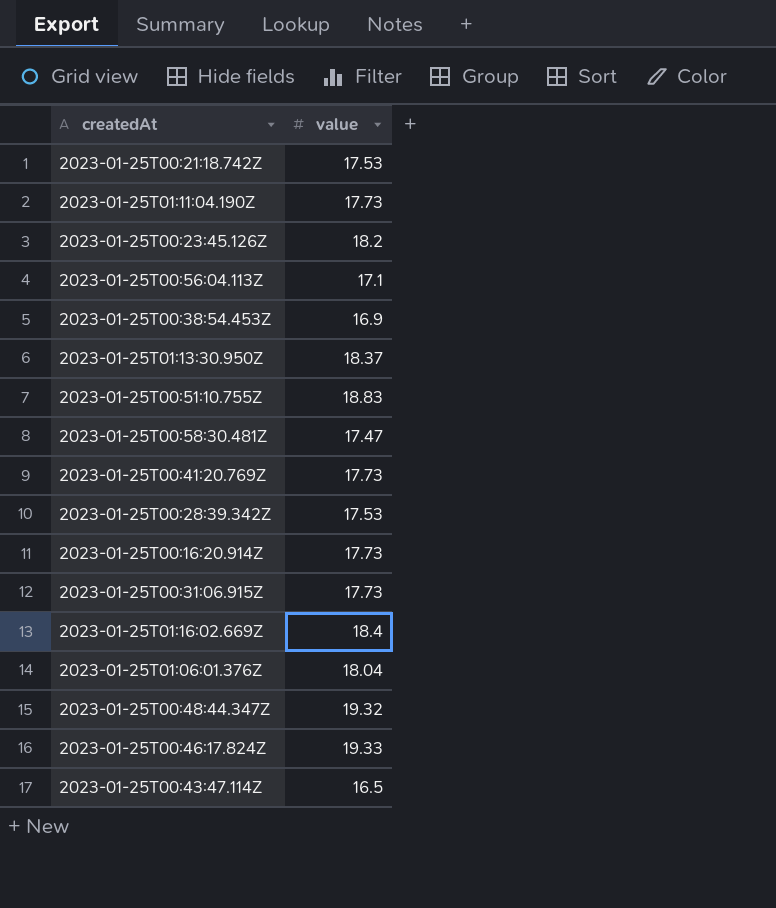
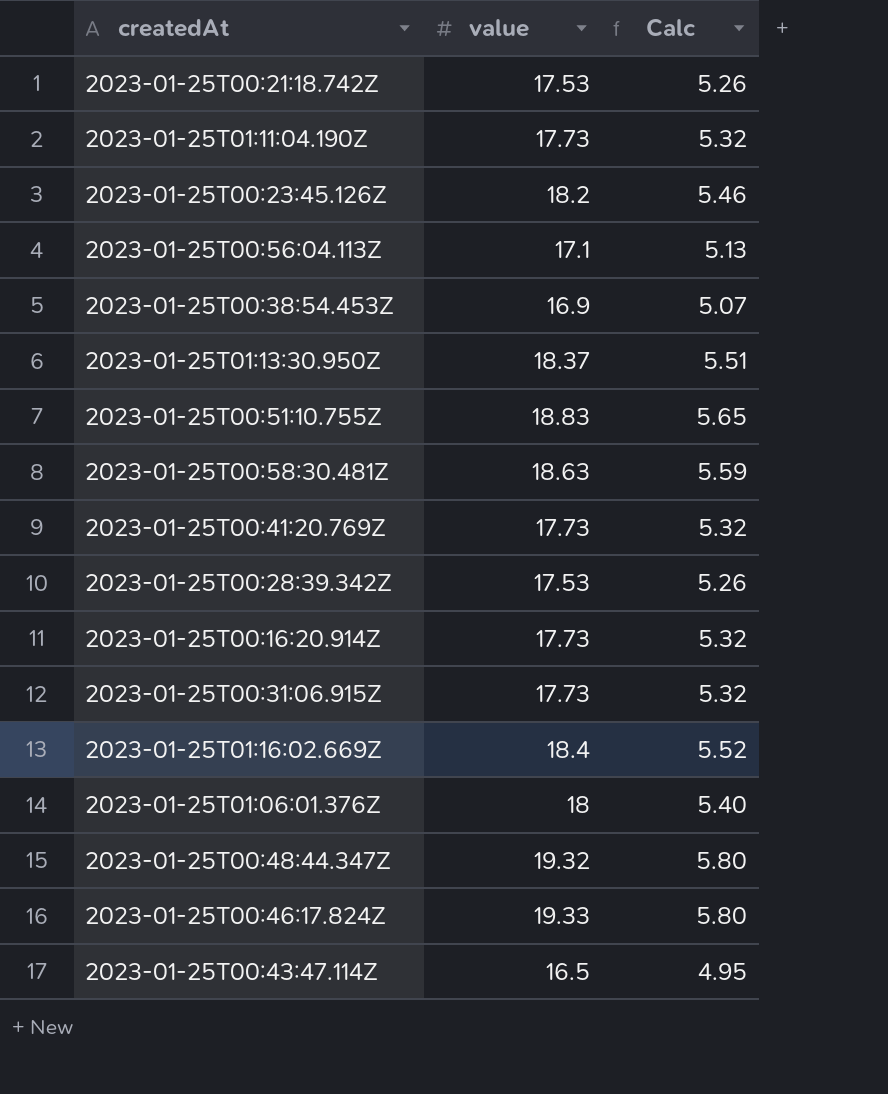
column Calc | formula: none -> [value] * 0.3
2023-01-25T00:58:30.481Z | value: 17.47 -> 18.63
2023-01-25T01:06:01.376Z | value: 18.04 -> 18

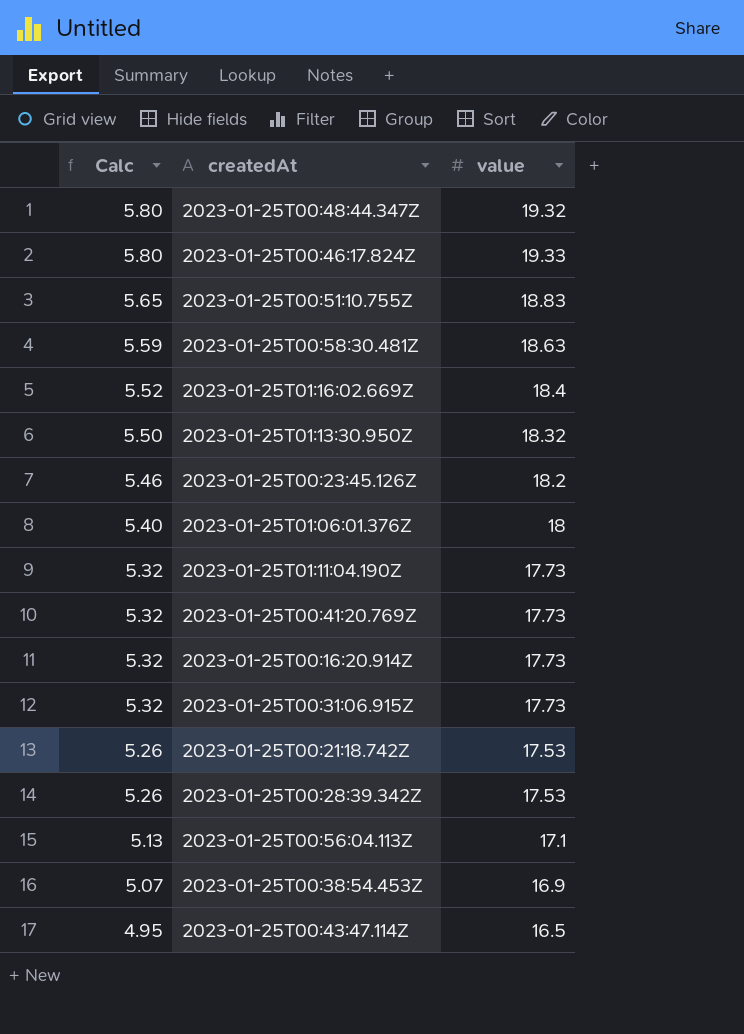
row order: none -> Calc descending
column Calc | position: 3 -> 1
2023-01-25T01:13:30.950Z | Calc: 5.51 -> 5.50
2023-01-25T01:13:30.950Z | value: 18.37 -> 18.32

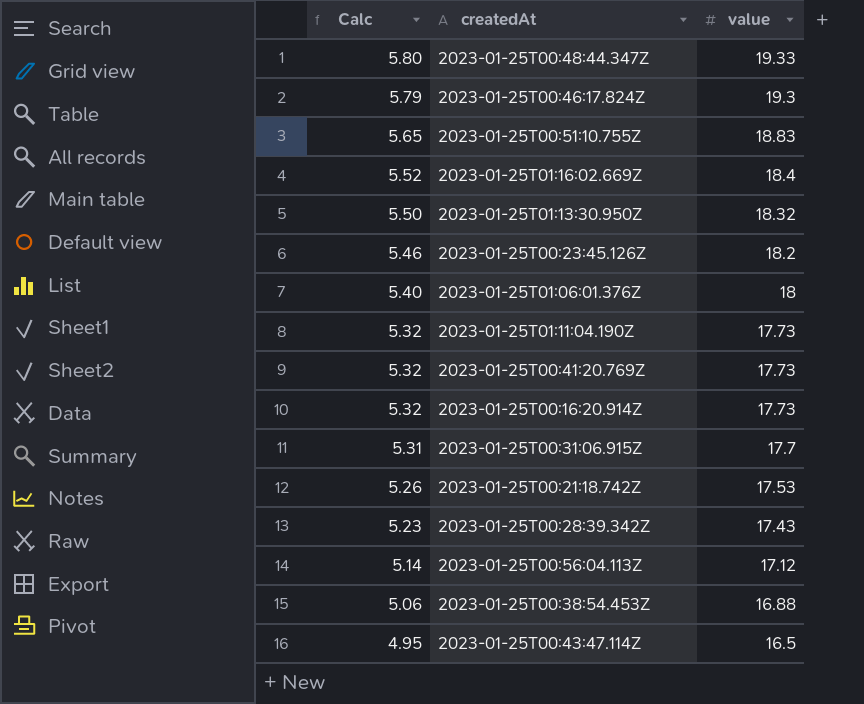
row 2023-01-25T00:58:30.481Z: 5.59 | 18.63 -> none
2023-01-25T00:48:44.347Z | value: 19.32 -> 19.33
2023-01-25T00:46:17.824Z | Calc: 5.80 -> 5.79
2023-01-25T00:46:17.824Z | value: 19.33 -> 19.3
2023-01-25T00:31:06.915Z | Calc: 5.32 -> 5.31
2023-01-25T00:31:06.915Z | value: 17.73 -> 17.7
2023-01-25T00:28:39.342Z | Calc: 5.26 -> 5.23
2023-01-25T00:28:39.342Z | value: 17.53 -> 17.43
2023-01-25T00:56:04.113Z | Calc: 5.13 -> 5.14
2023-01-25T00:56:04.113Z | value: 17.1 -> 17.12
2023-01-25T00:38:54.453Z | Calc: 5.07 -> 5.06
2023-01-25T00:38:54.453Z | value: 16.9 -> 16.88

